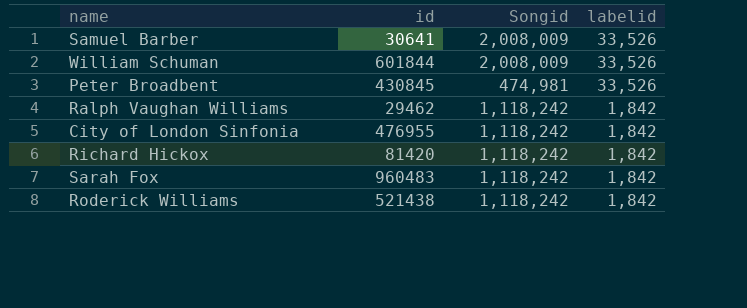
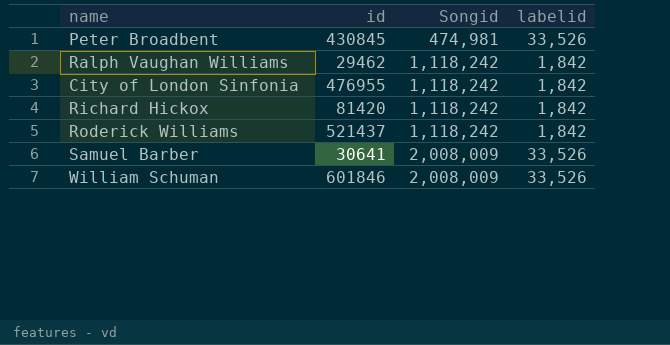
row order: labelid descending -> Songid ascending
row Sarah Fox: 960483 | 1,118,242 | 1,842 -> none
Roderick Williams | id: 521438 -> 521437
William Schuman | id: 601844 -> 601846

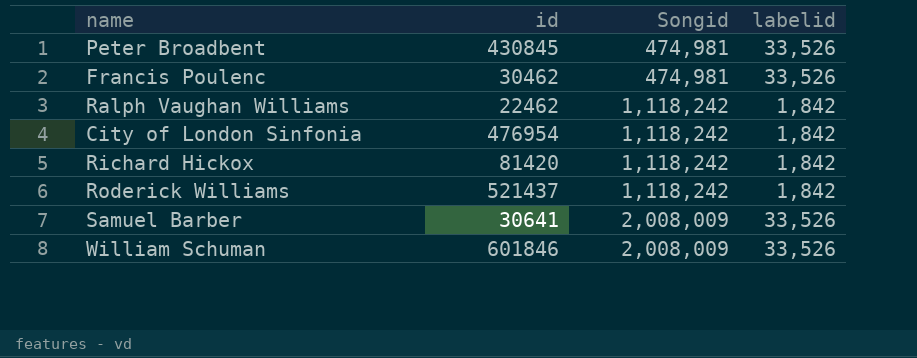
row Francis Poulenc: none -> 30462 | 474,981 | 33,526
Ralph Vaughan Williams | id: 29462 -> 22462
City of London Sinfonia | id: 476955 -> 476954

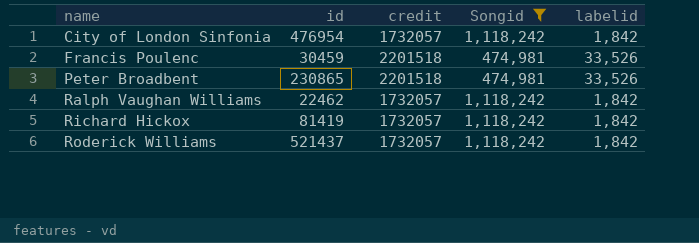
filter: none -> Songid != 2,008,009
row order: Songid ascending -> name ascending
column credit | position: none -> 3
Francis Poulenc | id: 30462 -> 30459
Peter Broadbent | id: 430845 -> 230865
Richard Hickox | id: 81420 -> 81419

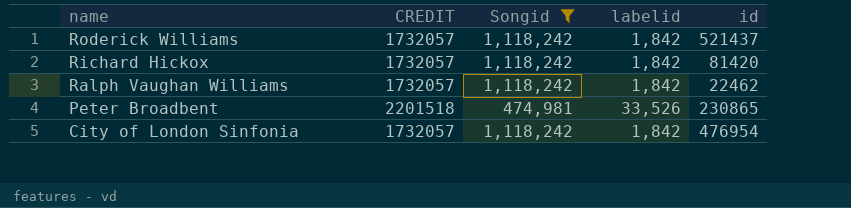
row order: name ascending -> name descending
column name: credit -> CREDIT
column id | position: 2 -> 5
row Francis Poulenc: 30459 | 2201518 | 474,981 | 33,526 -> none
Richard Hickox | id: 81419 -> 81420

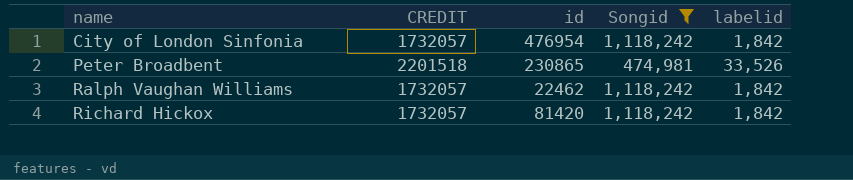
row order: name descending -> name ascending
column id | position: 5 -> 3
row Roderick Williams: 1732057 | 1,118,242 | 1,842 | 521437 -> none

